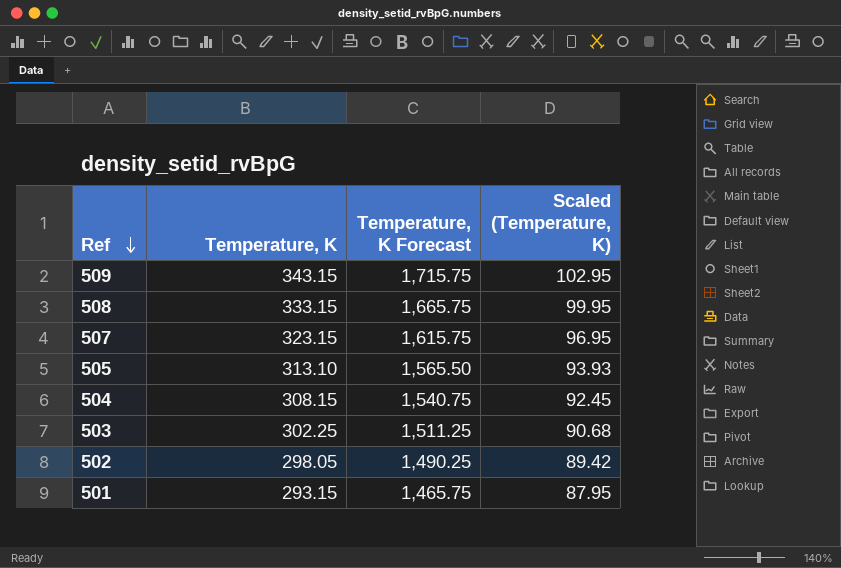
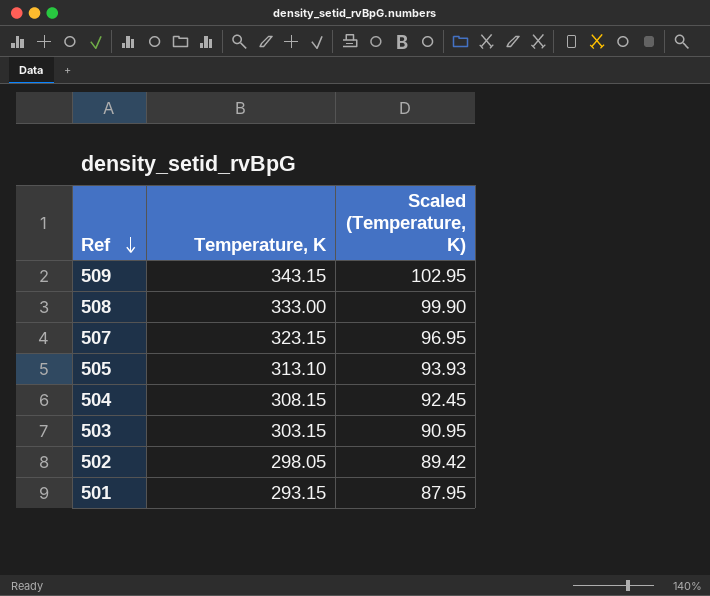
column Temperature, K Forecast | formula: [Temperature, K] * 5 -> none
508 | Temperature, K: 333.15 -> 333.00
508 | Scaled (Temperature, K): 99.95 -> 99.90
503 | Temperature, K: 302.25 -> 303.15
503 | Scaled (Temperature, K): 90.68 -> 90.95

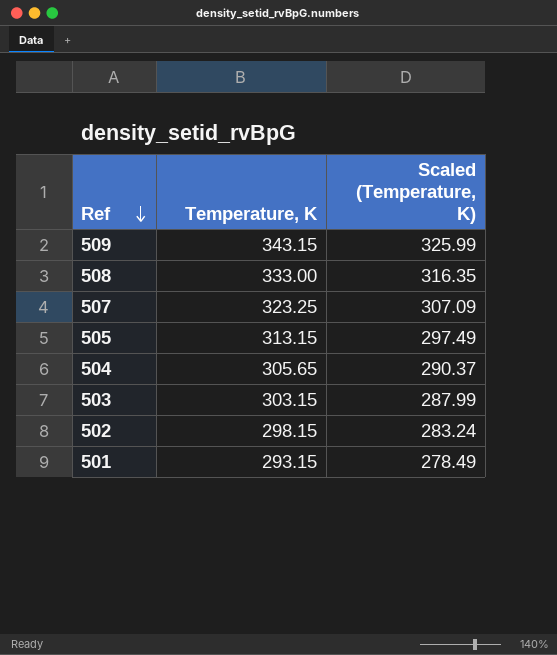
column Scaled (Temperature, K) | formula: [Temperature, K] * 0.3 -> [Temperature, K] * 0.95
507 | Temperature, K: 323.15 -> 323.25
505 | Temperature, K: 313.10 -> 313.15
504 | Temperature, K: 308.15 -> 305.65
502 | Temperature, K: 298.05 -> 298.15

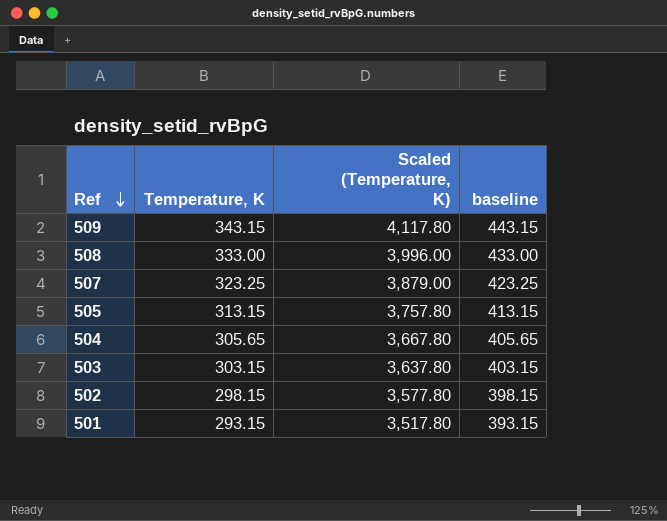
column Scaled (Temperature, K) | formula: [Temperature, K] * 0.95 -> [Temperature, K] * 12
column baseline | formula: none -> [Temperature, K] + 100

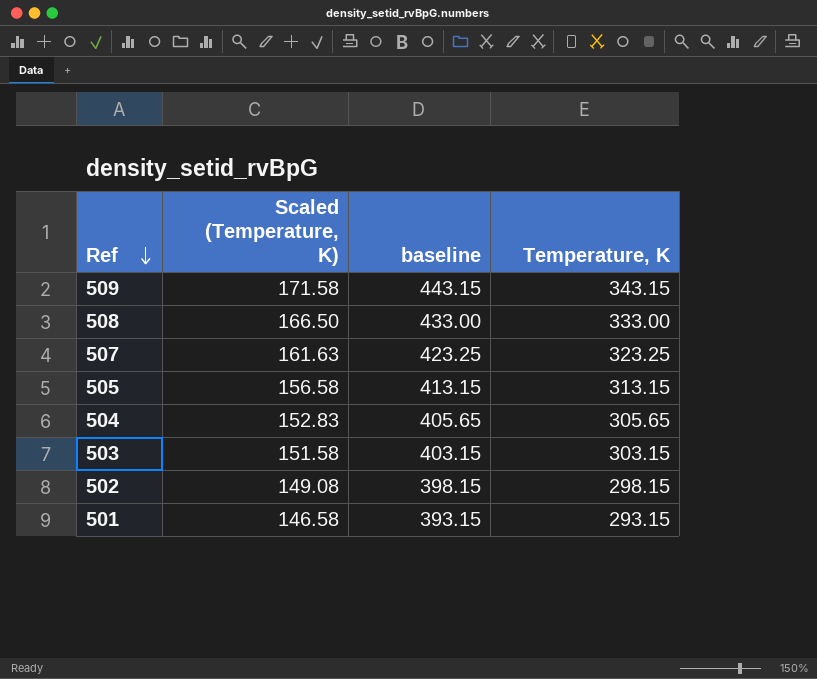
column Scaled (Temperature, K) | formula: [Temperature, K] * 12 -> [Temperature, K] * 0.5
column Temperature, K | position: 2 -> 4

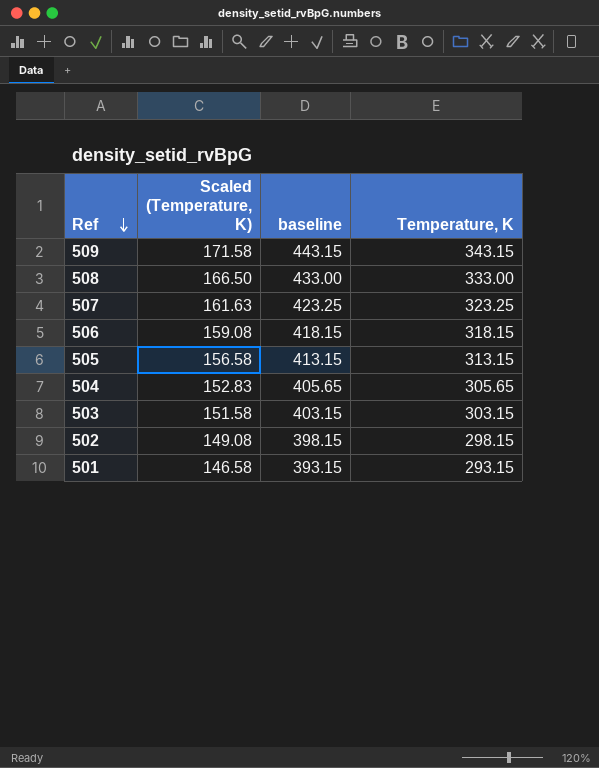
row 506: none -> 159.08 | 418.15 | 318.15

